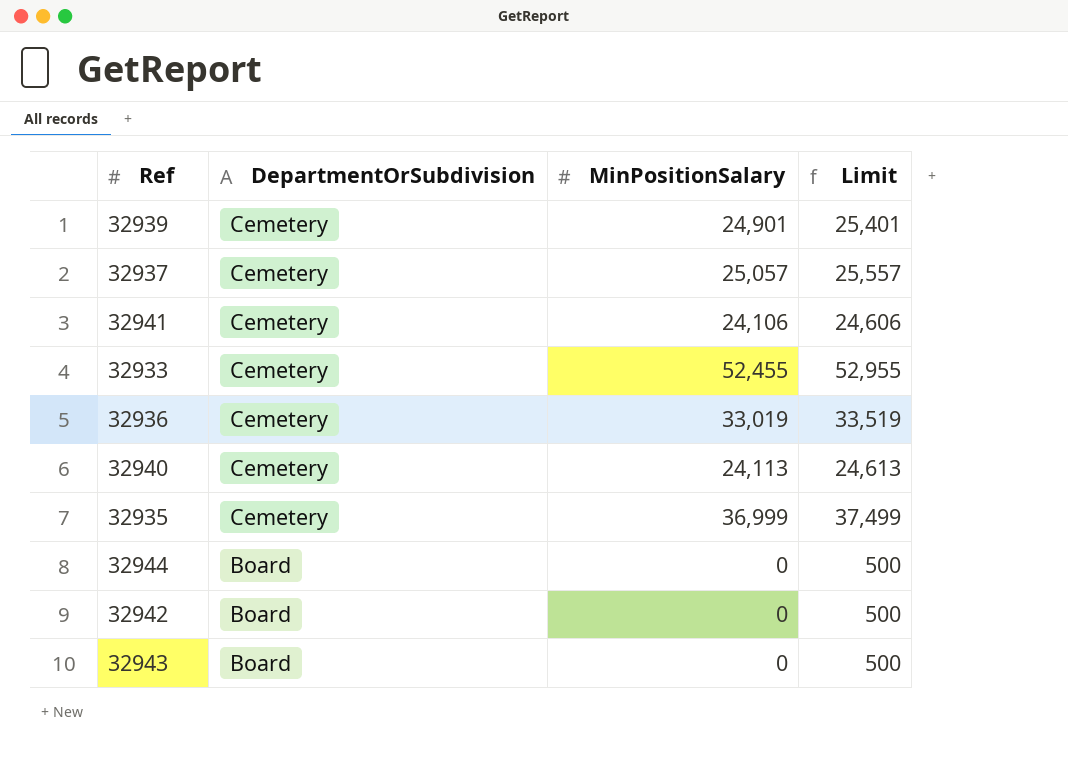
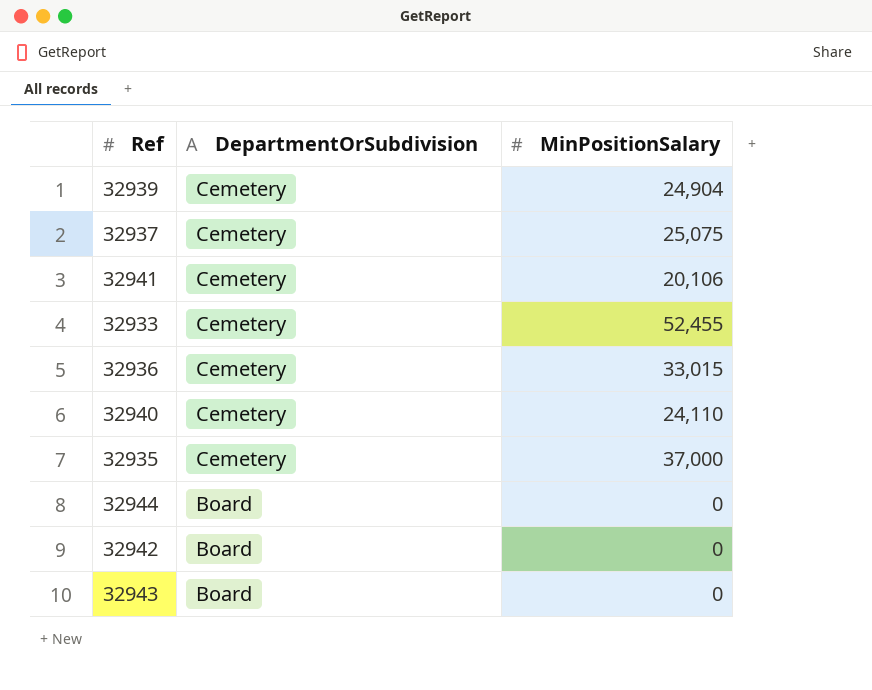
column Limit | formula: [MinPositionSalary] + 500 -> none
32939 | MinPositionSalary: 24,901 -> 24,904
32937 | MinPositionSalary: 25,057 -> 25,075
32941 | MinPositionSalary: 24,106 -> 20,106
32936 | MinPositionSalary: 33,019 -> 33,015
32940 | MinPositionSalary: 24,113 -> 24,110
32935 | MinPositionSalary: 36,999 -> 37,000

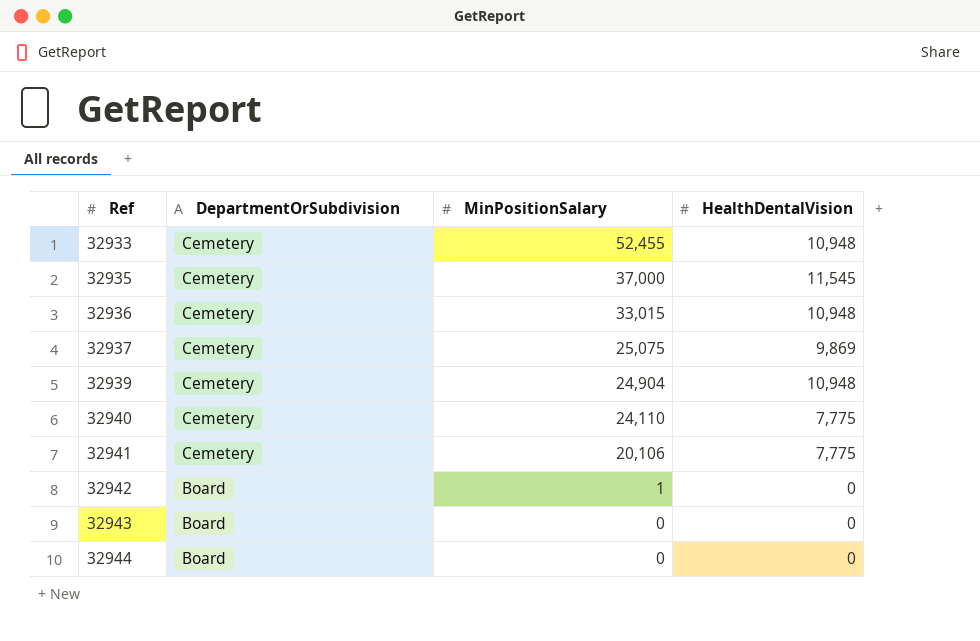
row order: DepartmentOrSubdivision descending -> Ref ascending
column HealthDentalVision | position: none -> 4
32942 | MinPositionSalary: 0 -> 1

